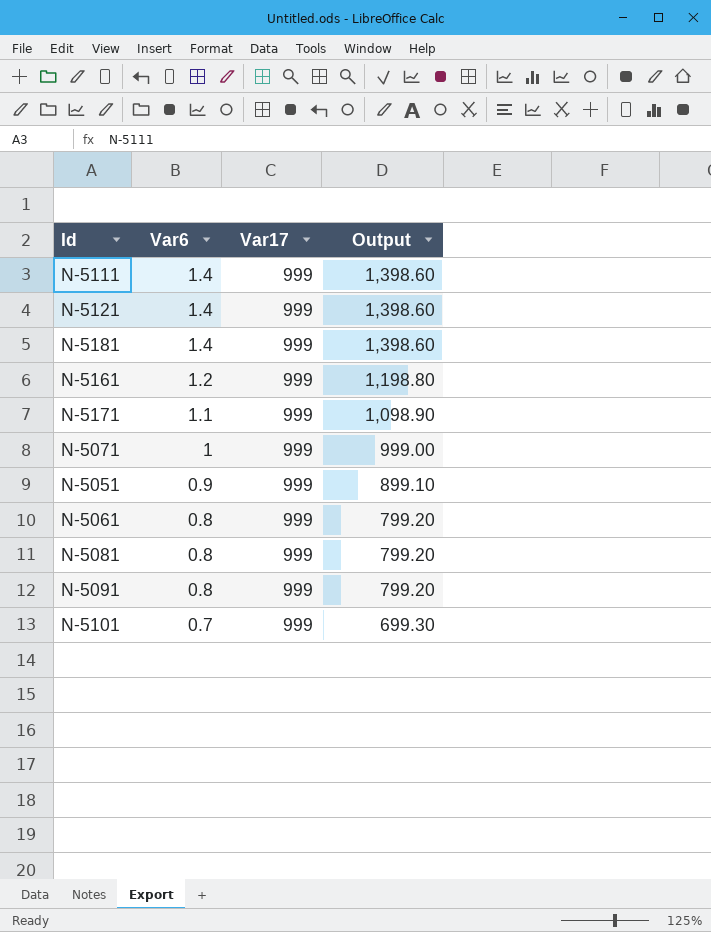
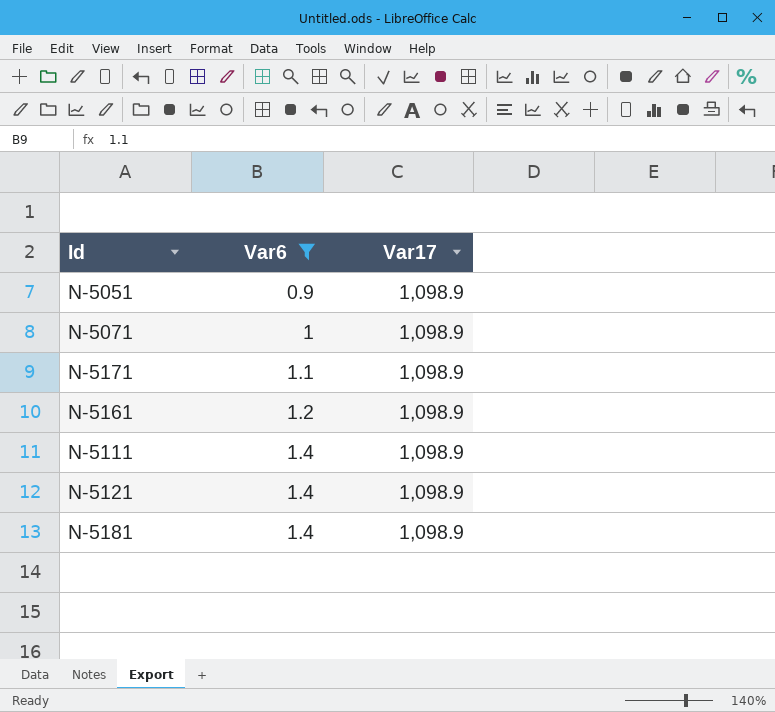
filter: none -> Var6 >= 0.9
row order: Var6 descending -> Var6 ascending
column Output | formula: [Var6] * [Var17] -> none
N-5051 | Var17: 999 -> 1,098.9
N-5071 | Var17: 999 -> 1,098.9
N-5171 | Var17: 999 -> 1,098.9
N-5161 | Var17: 999 -> 1,098.9
N-5111 | Var17: 999 -> 1,098.9
N-5121 | Var17: 999 -> 1,098.9
N-5181 | Var17: 999 -> 1,098.9

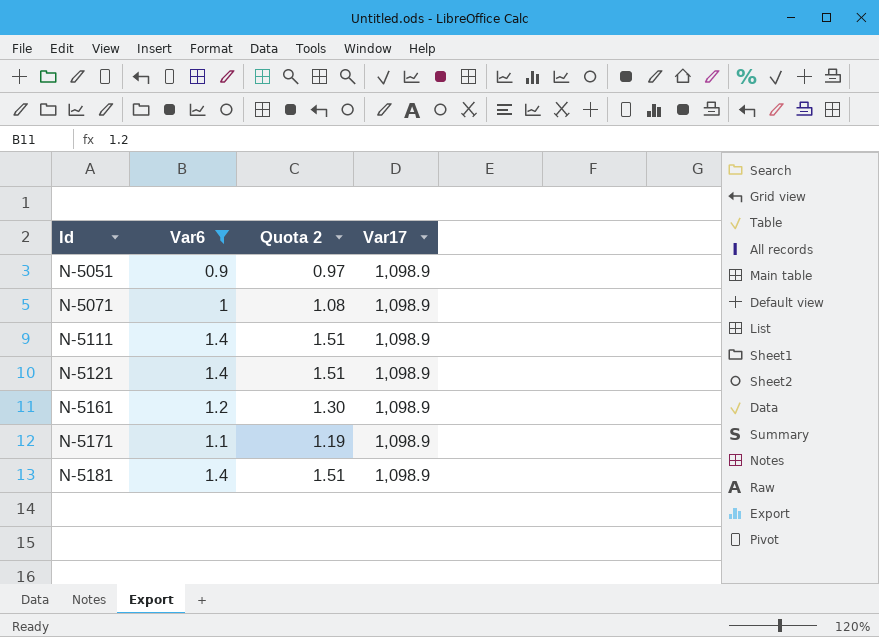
row order: Var6 ascending -> Id ascending
column Quota 2 | formula: none -> [Var6] * 1.08

